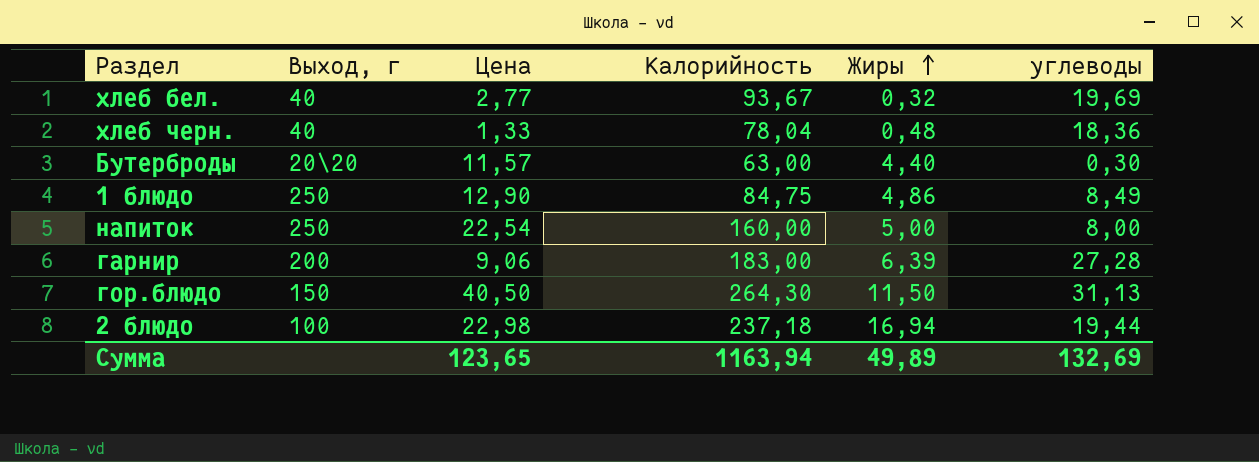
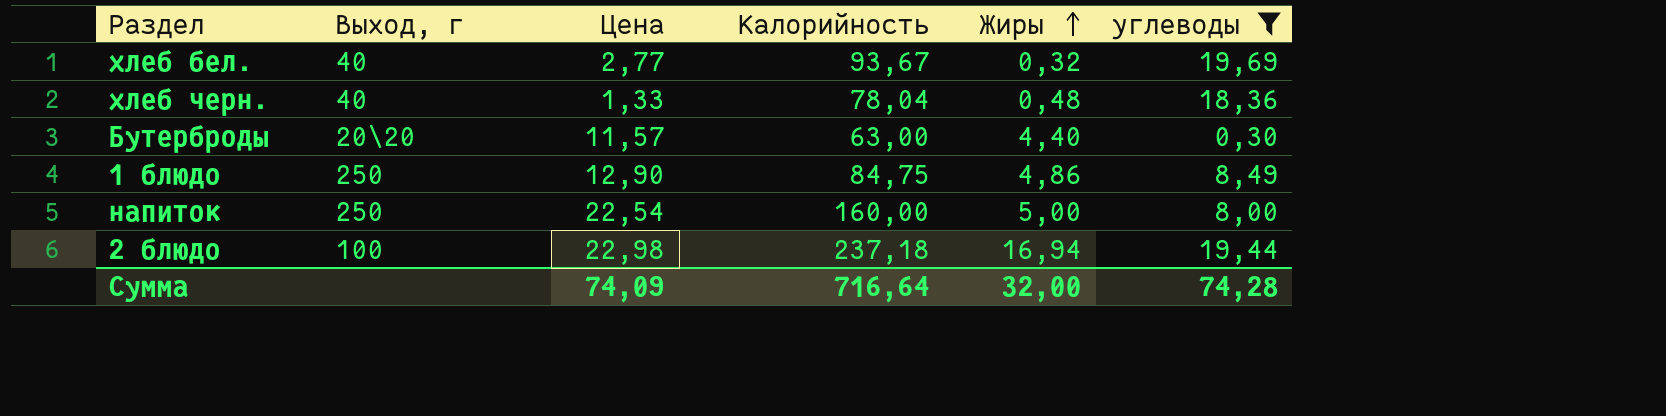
filter: none -> углеводы <= 19,69
Сумма | Цена: 123,65 -> 74,09
Сумма | Калорийность: 1163,94 -> 716,64
Сумма | Жиры: 49,89 -> 32,00
Сумма | углеводы: 132,69 -> 74,28

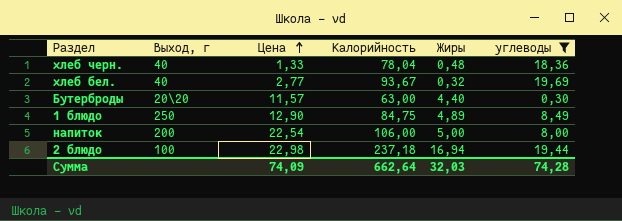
row order: Жиры ascending -> Цена ascending
1 блюдо | Жиры: 4,86 -> 4,89
напиток | Выход, г: 250 -> 200
напиток | Калорийность: 160,00 -> 106,00
Сумма | Калорийность: 716,64 -> 662,64
Сумма | Жиры: 32,00 -> 32,03

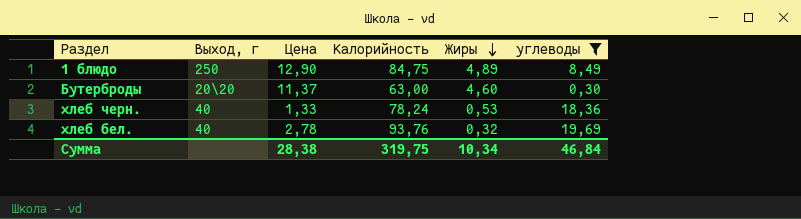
row order: Цена ascending -> Жиры descending
row напиток: 200 | 22,54 | 106,00 | 5,00 | 8,00 -> none
row 2 блюдо: 100 | 22,98 | 237,18 | 16,94 | 19,44 -> none
Бутерброды | Цена: 11,57 -> 11,37
Бутерброды | Жиры: 4,40 -> 4,60
хлеб черн. | Калорийность: 78,04 -> 78,24
хлеб черн. | Жиры: 0,48 -> 0,53
хлеб бел. | Цена: 2,77 -> 2,78
хлеб бел. | Калорийность: 93,67 -> 93,76
Сумма | Цена: 74,09 -> 28,38
Сумма | Калорийность: 662,64 -> 319,75
Сумма | Жиры: 32,03 -> 10,34
Сумма | углеводы: 74,28 -> 46,84

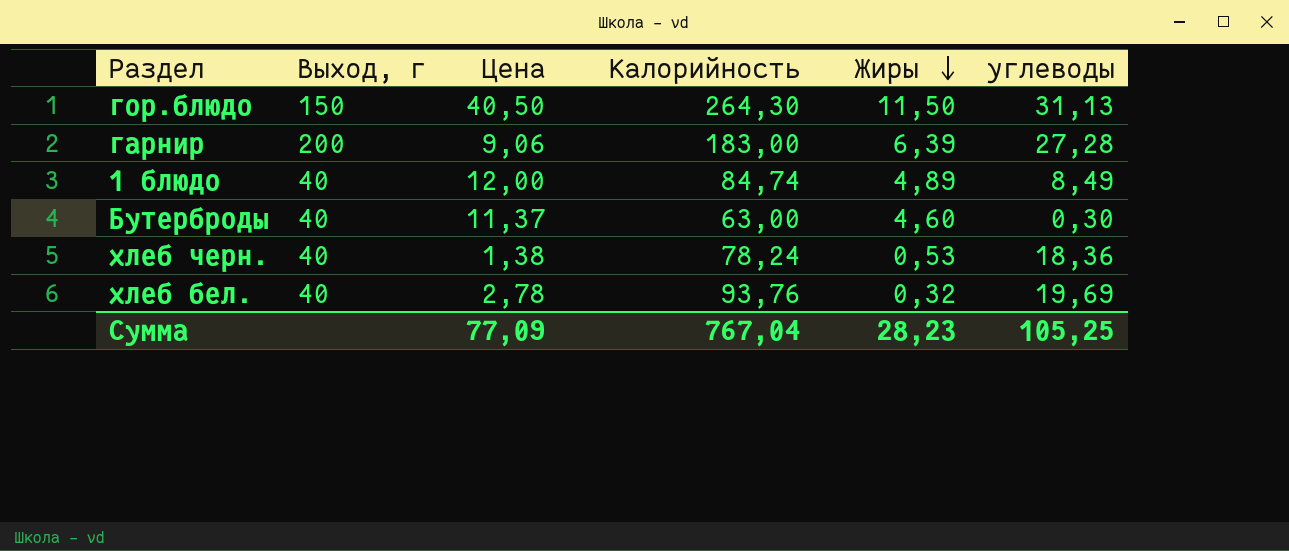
filter: углеводы <= 19,69 -> none
1 блюдо | Выход, г: 250 -> 40
1 блюдо | Цена: 12,90 -> 12,00
1 блюдо | Калорийность: 84,75 -> 84,74
Бутерброды | Выход, г: 20\20 -> 40
хлеб черн. | Цена: 1,33 -> 1,38
Сумма | Цена: 28,38 -> 77,09
Сумма | Калорийность: 319,75 -> 767,04
Сумма | Жиры: 10,34 -> 28,23
Сумма | углеводы: 46,84 -> 105,25

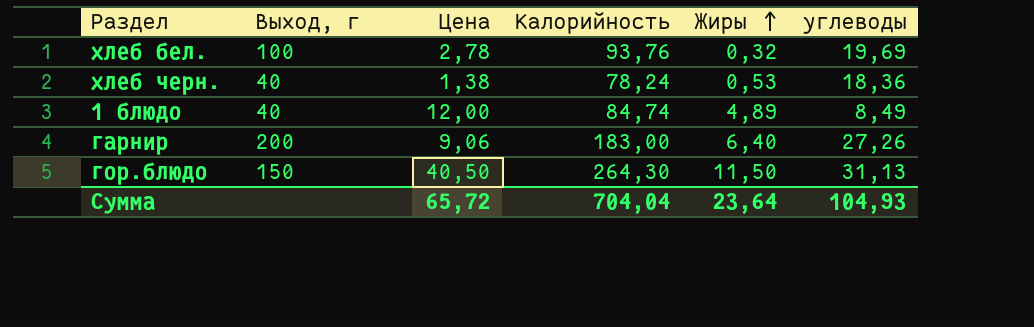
row order: Жиры descending -> Жиры ascending
row Бутерброды: 40 | 11,37 | 63,00 | 4,60 | 0,30 -> none
хлеб бел. | Выход, г: 40 -> 100
гарнир | Жиры: 6,39 -> 6,40
гарнир | углеводы: 27,28 -> 27,26
Сумма | Цена: 77,09 -> 65,72
Сумма | Калорийность: 767,04 -> 704,04
Сумма | Жиры: 28,23 -> 23,64
Сумма | углеводы: 105,25 -> 104,93

